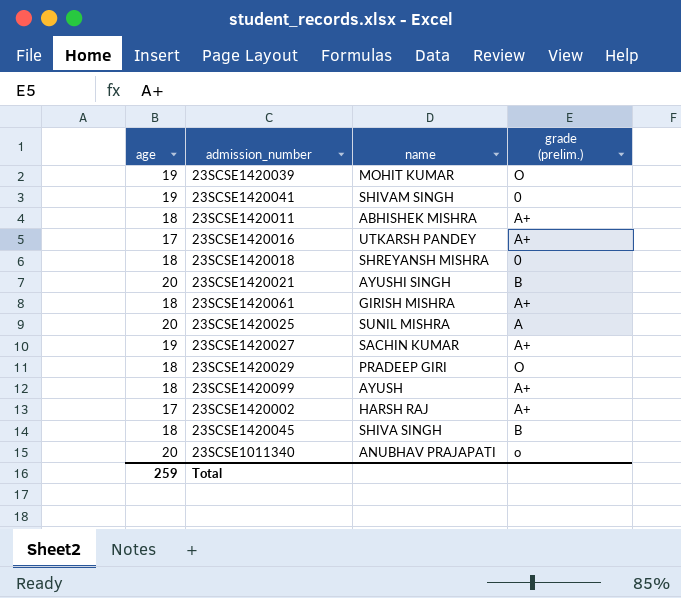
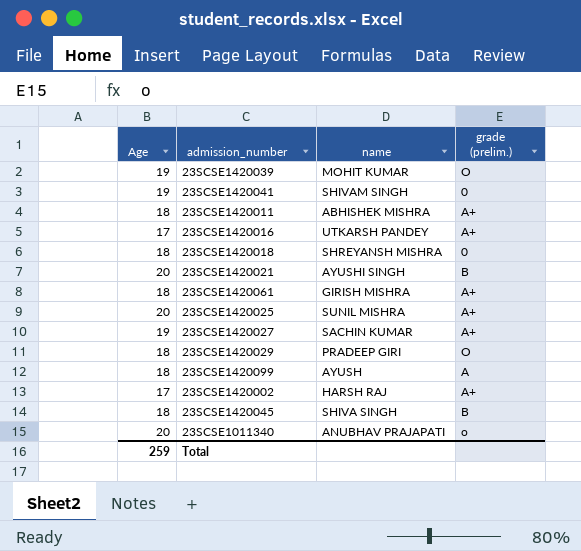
column name: age -> Age
23SCSE1420025 | grade (prelim.): A -> A+
23SCSE1420099 | grade (prelim.): A+ -> A

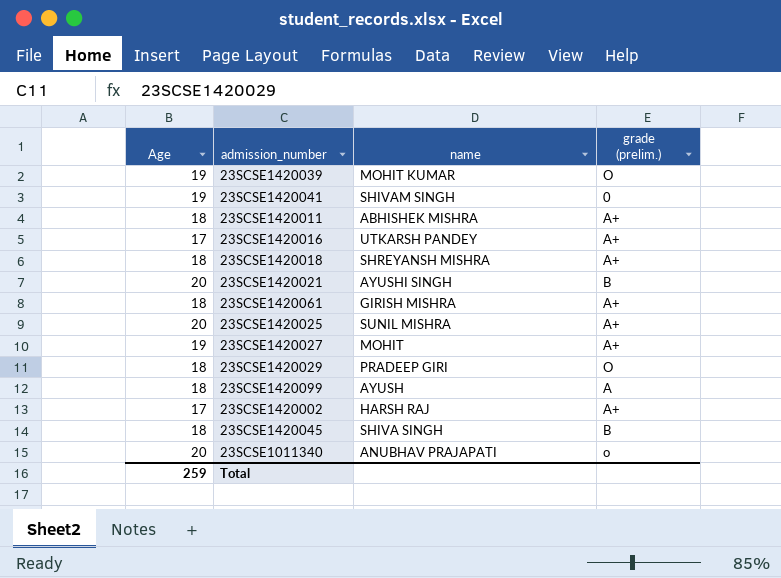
23SCSE1420018 | grade (prelim.): 0 -> A+
23SCSE1420027 | name: SACHIN KUMAR -> MOHIT

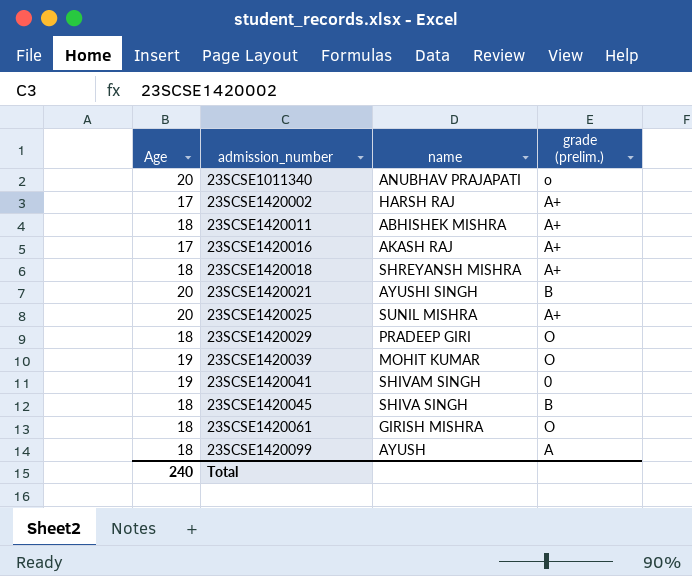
row order: none -> admission_number ascending
row 23SCSE1420027: 19 | MOHIT | A+ -> none
23SCSE1420016 | name: UTKARSH PANDEY -> AKASH RAJ
23SCSE1420061 | grade (prelim.): A+ -> O
Total | Age: 259 -> 240

